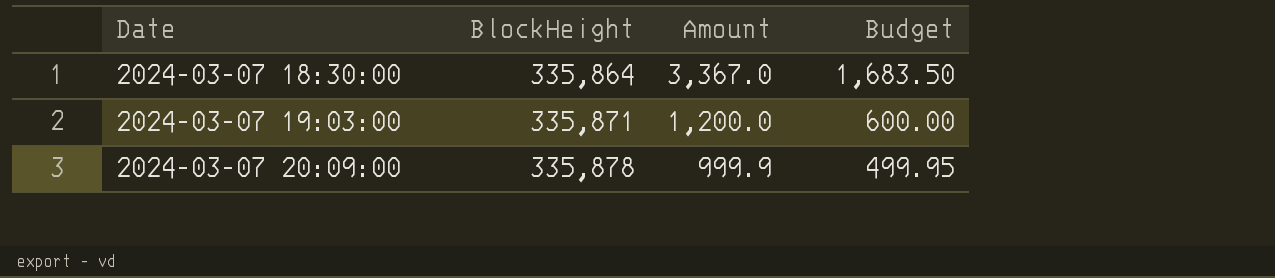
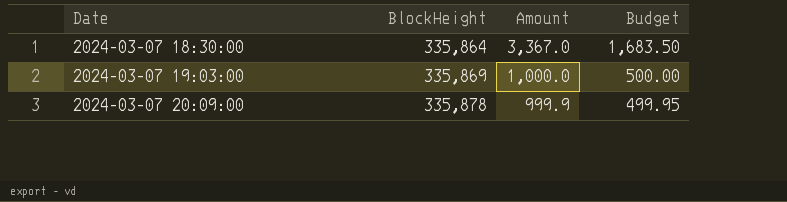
2024-03-07 19:03:00 | BlockHeight: 335,871 -> 335,869
2024-03-07 19:03:00 | Amount: 1,200.0 -> 1,000.0
2024-03-07 19:03:00 | Budget: 600.00 -> 500.00

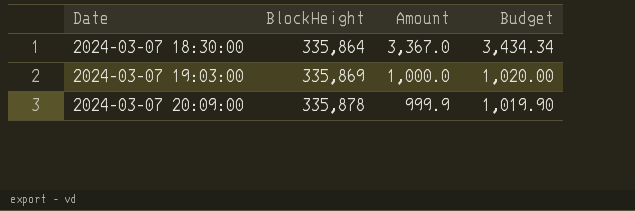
column Budget | formula: [Amount] * 0.5 -> [Amount] * 1.02

